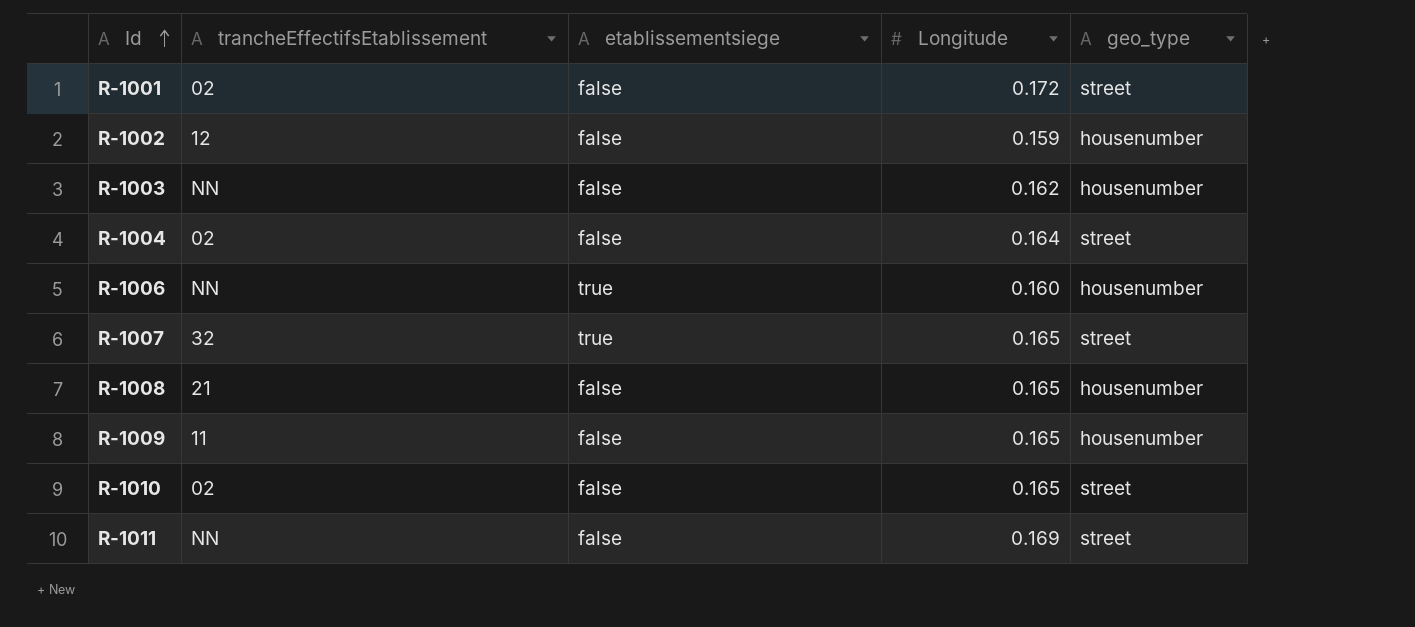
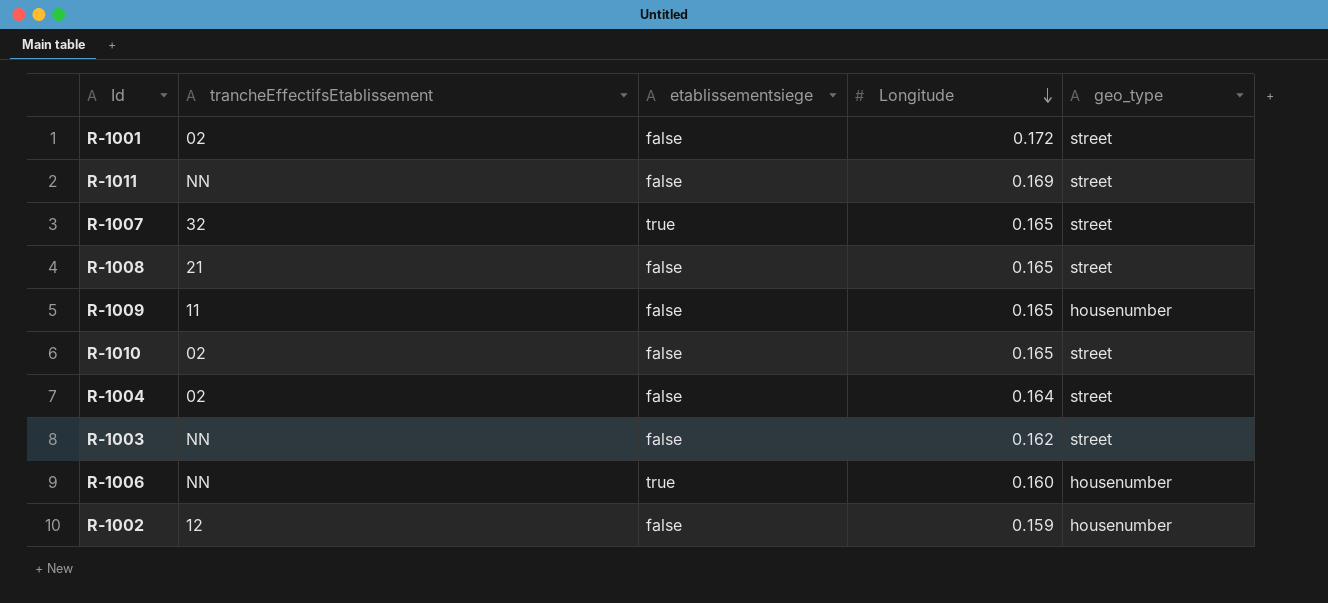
row order: Id ascending -> Longitude descending
R-1008 | geo_type: housenumber -> street
R-1003 | geo_type: housenumber -> street

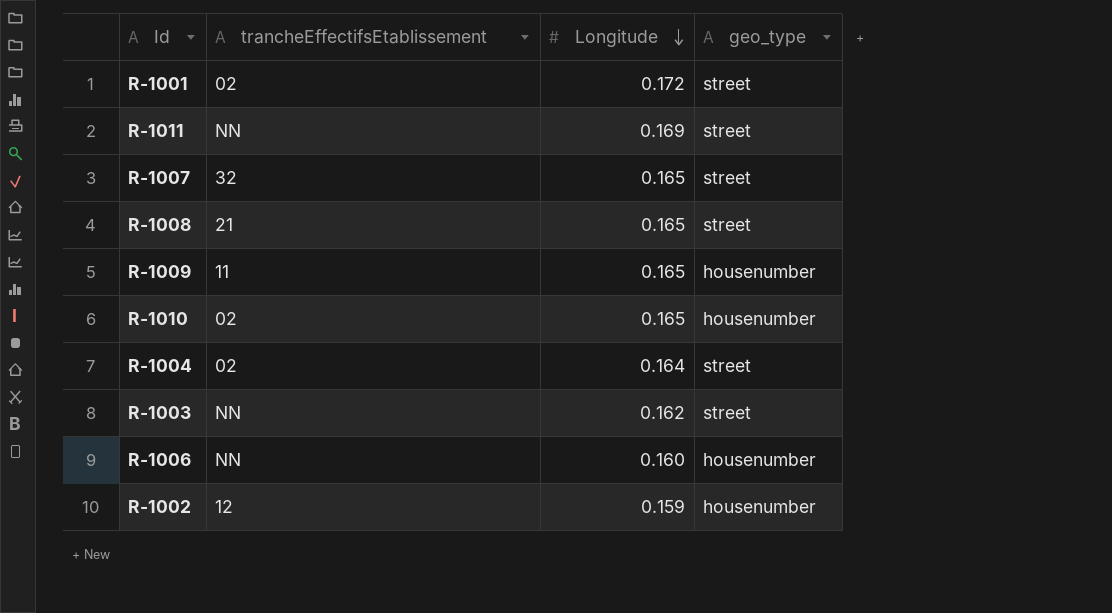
column etablissementsiege | position: 3 -> none
R-1010 | geo_type: street -> housenumber

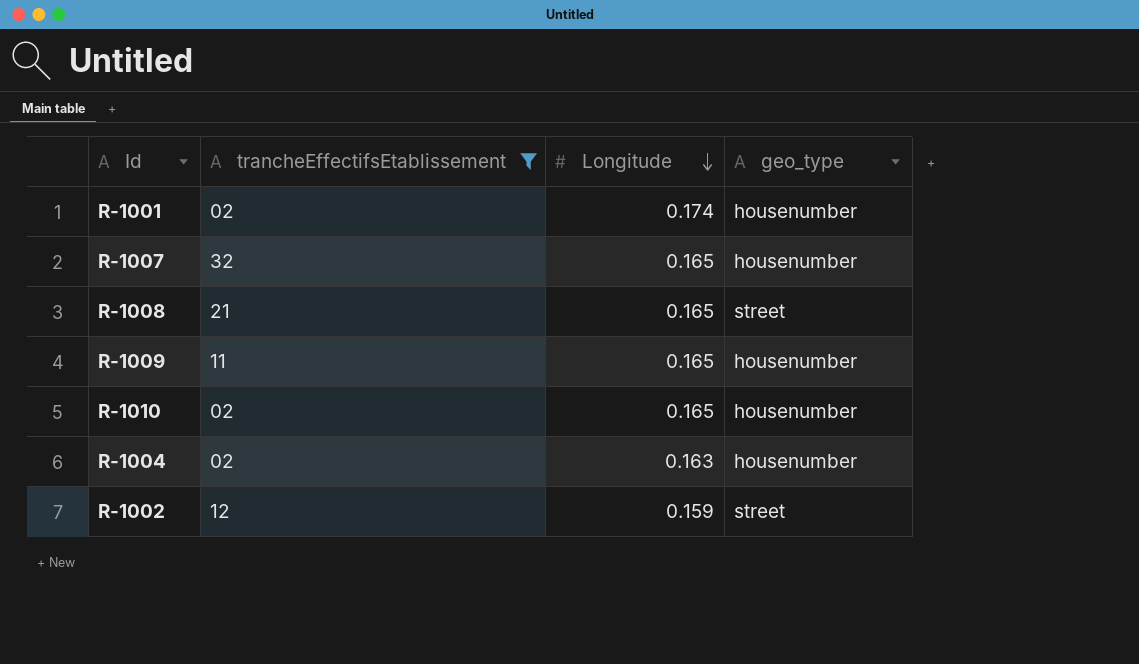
filter: none -> trancheEffectifsEtablissement != NN
R-1001 | Longitude: 0.172 -> 0.174
R-1001 | geo_type: street -> housenumber
R-1007 | geo_type: street -> housenumber
R-1004 | Longitude: 0.164 -> 0.163
R-1004 | geo_type: street -> housenumber
R-1002 | geo_type: housenumber -> street

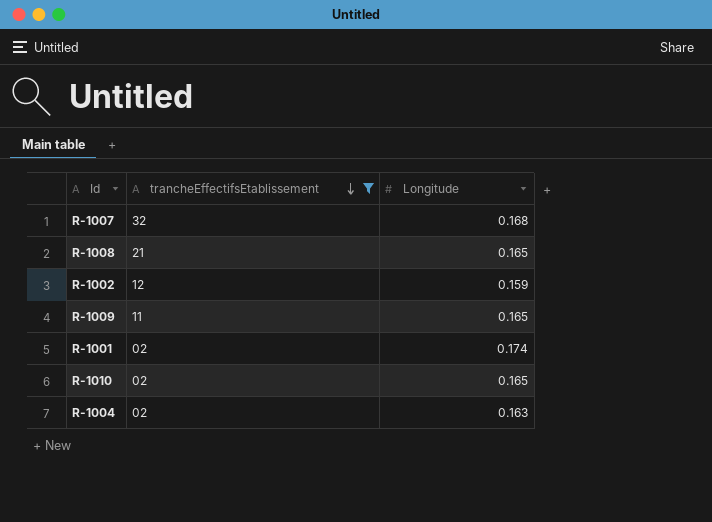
row order: Longitude descending -> trancheEffectifsEtablissement descending
column geo_type | position: 4 -> none
R-1007 | Longitude: 0.165 -> 0.168

